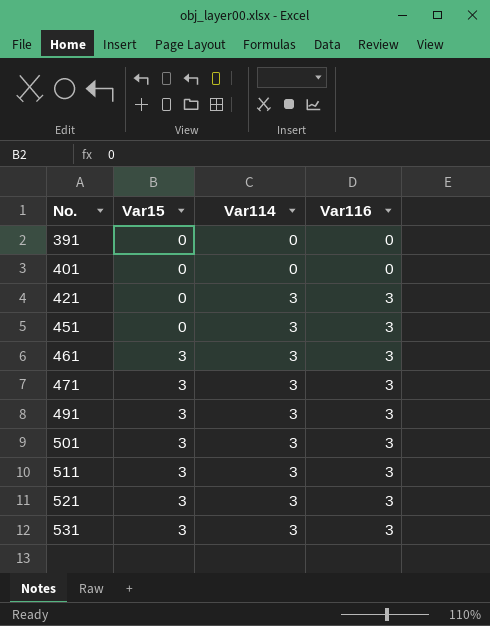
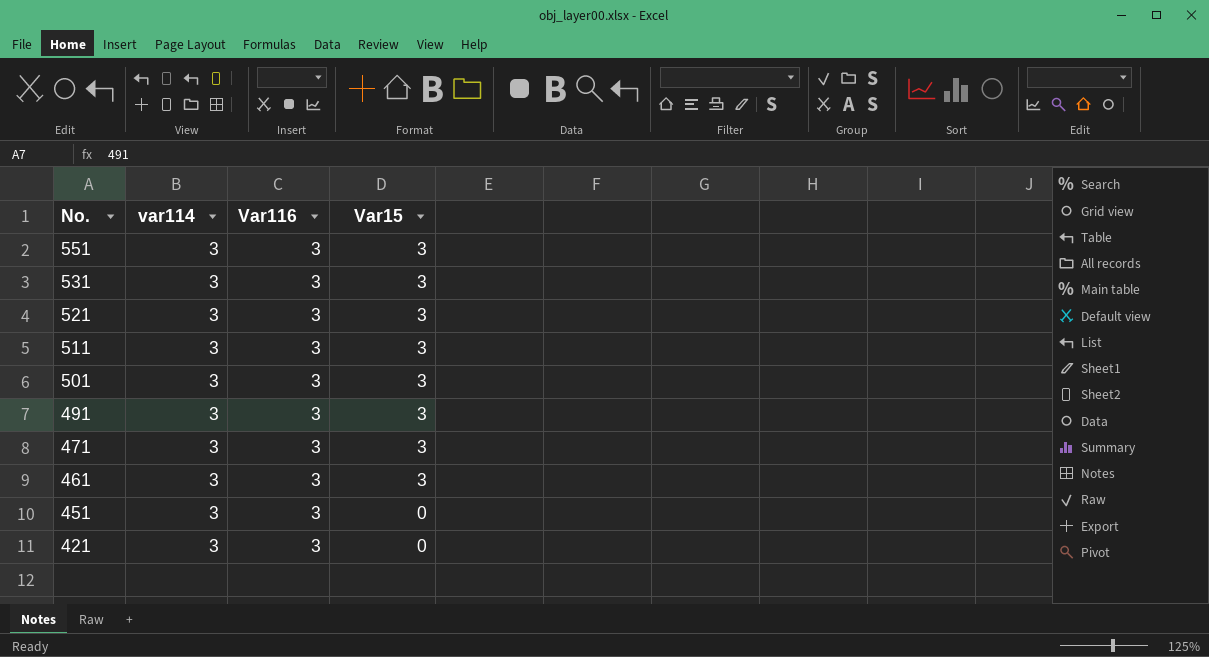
row order: No. ascending -> No. descending
column name: Var114 -> var114
column Var15 | position: 2 -> 4
row 391: 0 | 0 | 0 -> none
row 401: 0 | 0 | 0 -> none
row 551: none -> 3 | 3 | 3

